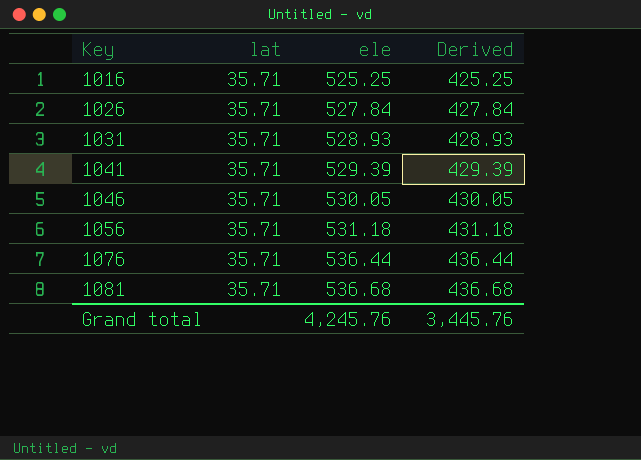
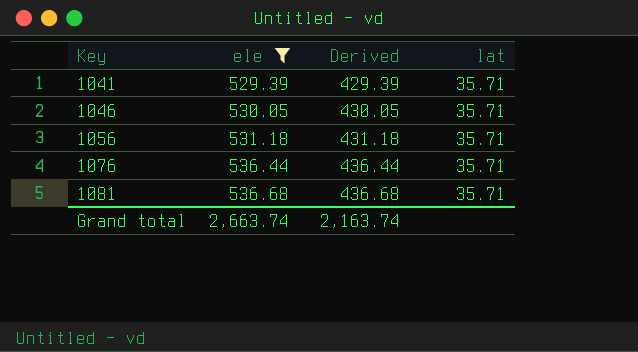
filter: none -> ele >= 529.39
column lat | position: 2 -> 4
Grand total | ele: 4,245.76 -> 2,663.74
Grand total | Derived: 3,445.76 -> 2,163.74

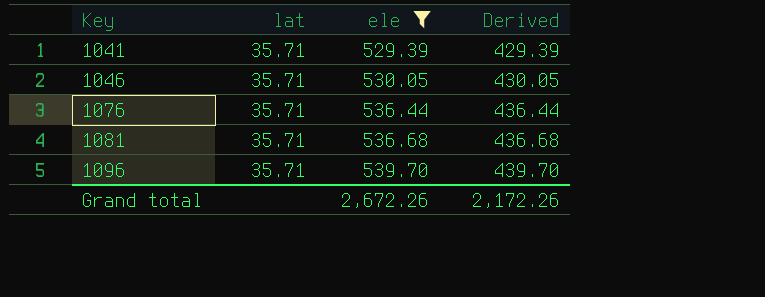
column lat | position: 4 -> 2
row 1056: 531.18 | 431.18 | 35.71 -> none
row 1096: none -> 35.71 | 539.70 | 439.70
Grand total | ele: 2,663.74 -> 2,672.26
Grand total | Derived: 2,163.74 -> 2,172.26

